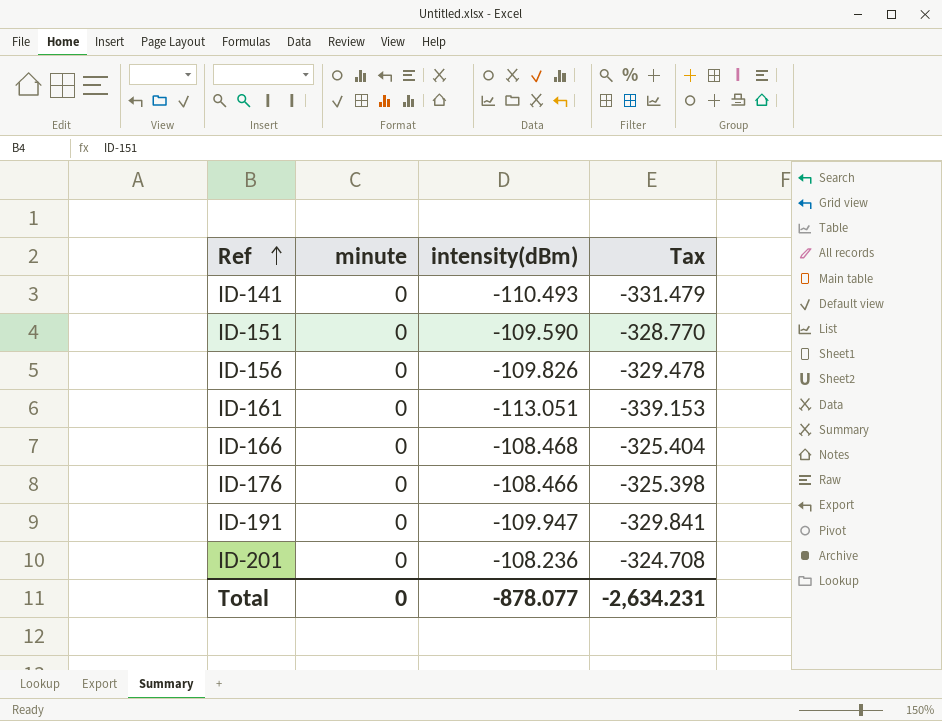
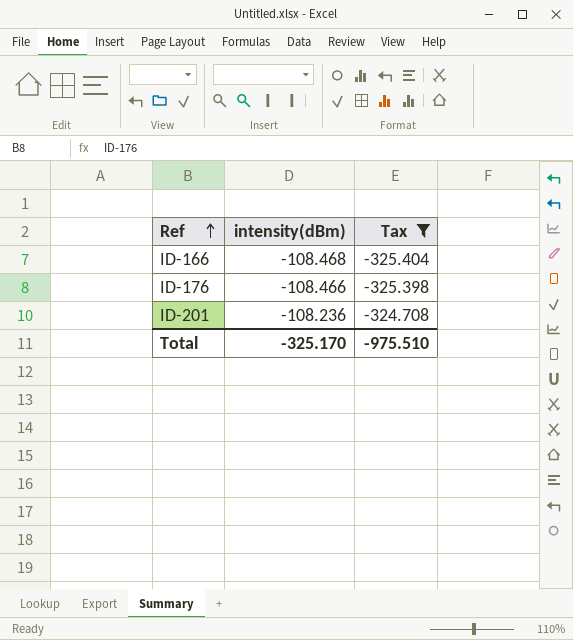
filter: none -> Tax >= -325.404
column minute | position: 2 -> none
Total | intensity(dBm): -878.077 -> -325.170
Total | Tax: -2,634.231 -> -975.510

